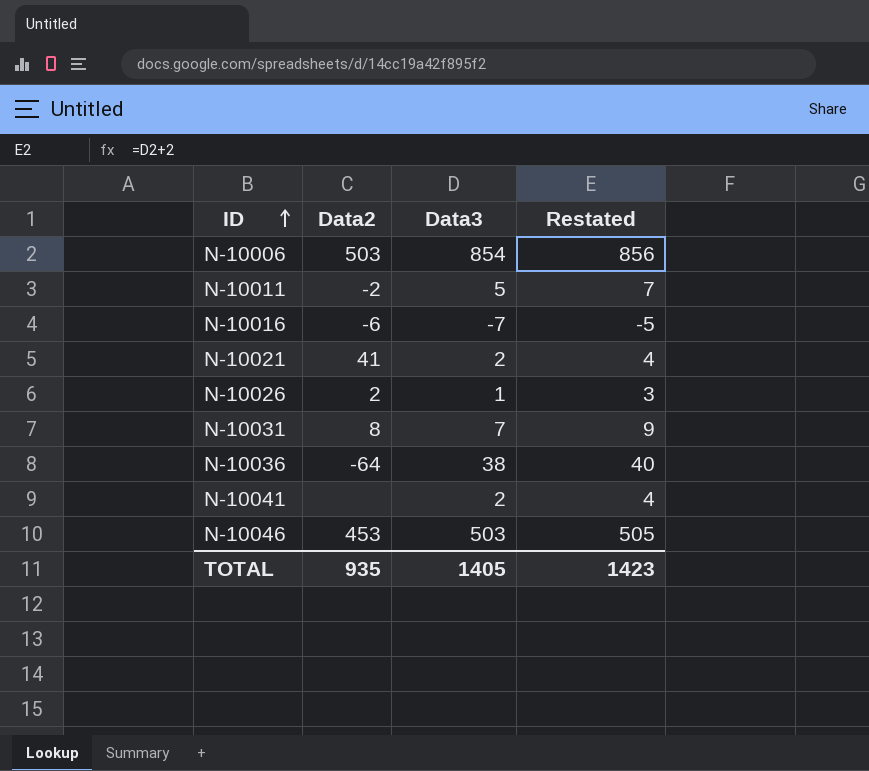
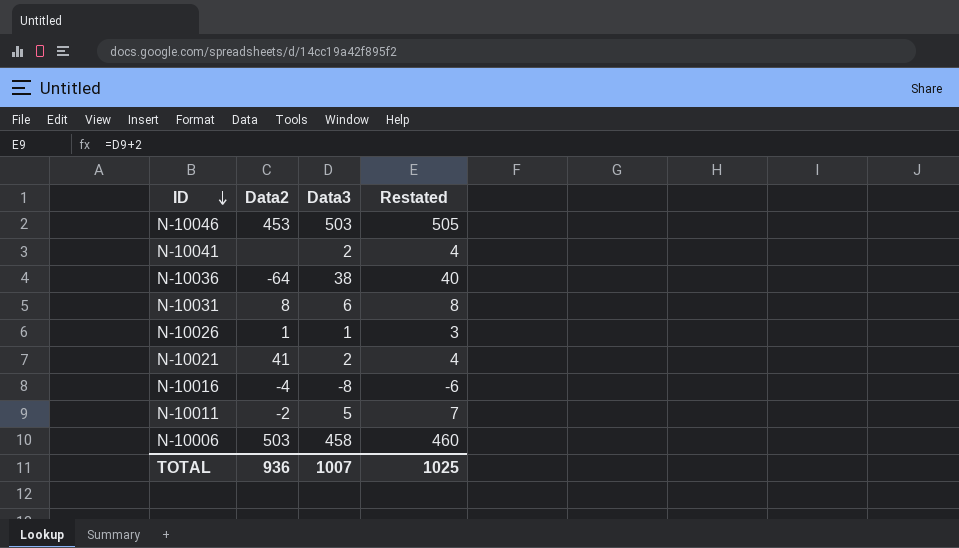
row order: ID ascending -> ID descending
N-10031 | Data3: 7 -> 6
N-10031 | Restated: 9 -> 8
N-10026 | Data2: 2 -> 1
N-10016 | Data2: -6 -> -4
N-10016 | Data3: -7 -> -8
N-10016 | Restated: -5 -> -6
N-10006 | Data3: 854 -> 458
N-10006 | Restated: 856 -> 460
TOTAL | Data2: 935 -> 936
TOTAL | Data3: 1405 -> 1007
TOTAL | Restated: 1423 -> 1025

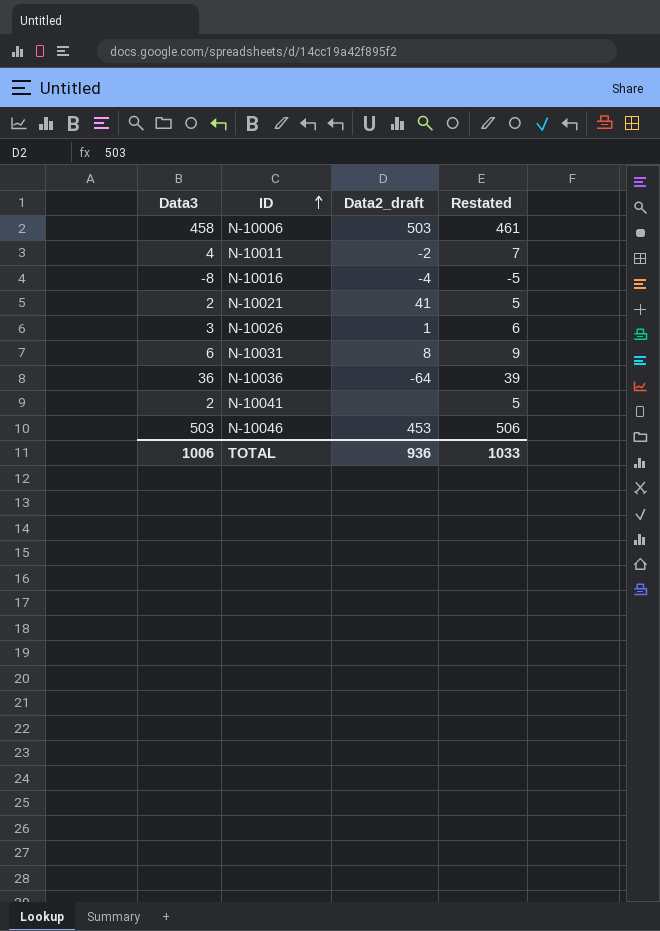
row order: ID descending -> ID ascending
column Data3 | position: 3 -> 1
column name: Data2 -> Data2_draft
column Restated | formula: [Data3] + 2 -> [Data3] + 3
N-10011 | Data3: 5 -> 4
N-10026 | Data3: 1 -> 3
N-10036 | Data3: 38 -> 36
TOTAL | Data3: 1007 -> 1006
TOTAL | Restated: 1025 -> 1033

